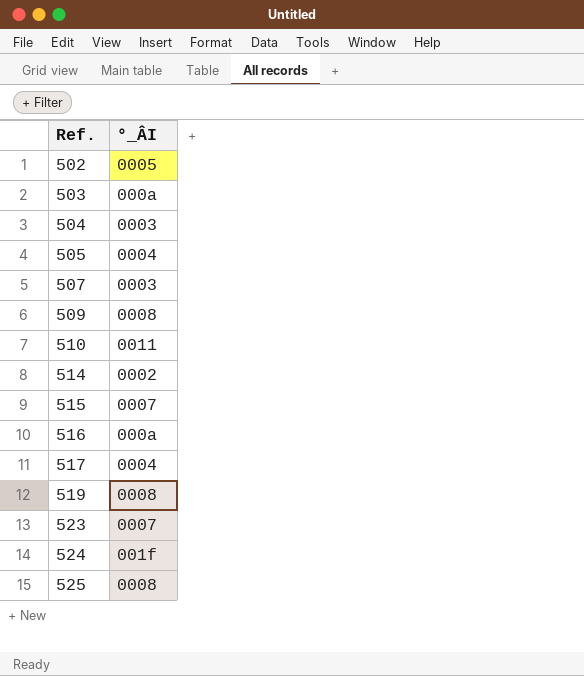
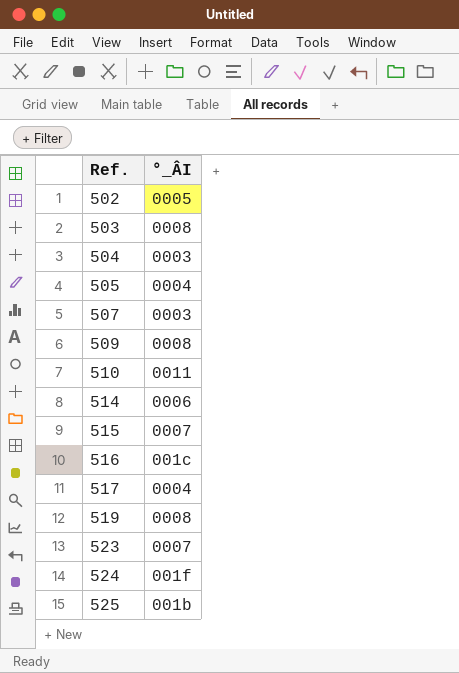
503 | °_ÂI: 000a -> 0008
514 | °_ÂI: 0002 -> 0006
516 | °_ÂI: 000a -> 001c
525 | °_ÂI: 0008 -> 001b

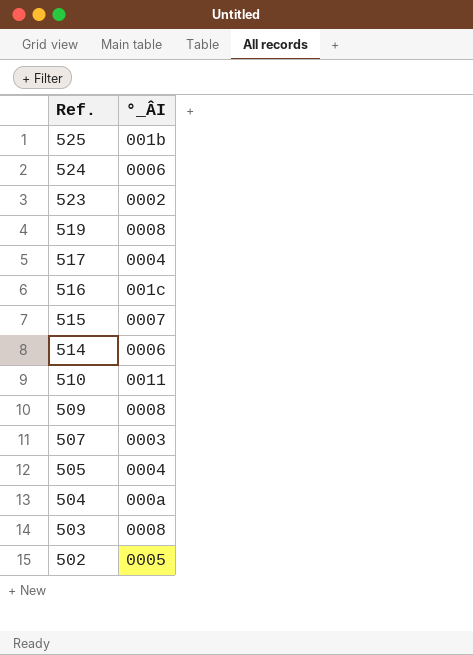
row order: Ref. ascending -> Ref. descending
524 | °_ÂI: 001f -> 0006
523 | °_ÂI: 0007 -> 0002
504 | °_ÂI: 0003 -> 000a

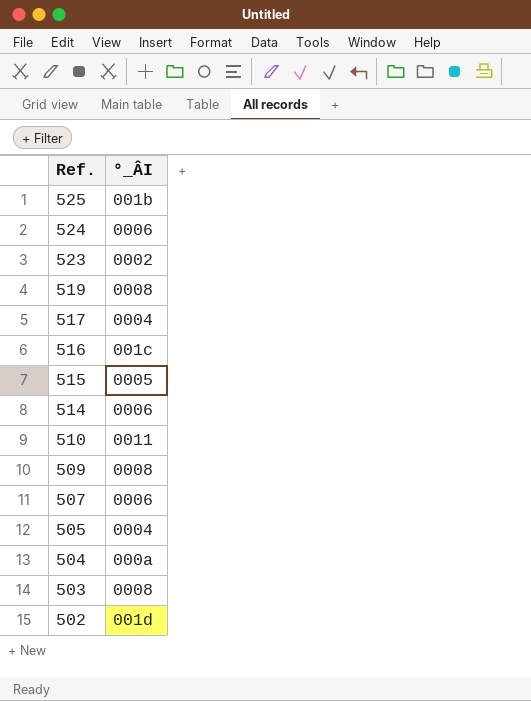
515 | °_ÂI: 0007 -> 0005
507 | °_ÂI: 0003 -> 0006
502 | °_ÂI: 0005 -> 001d

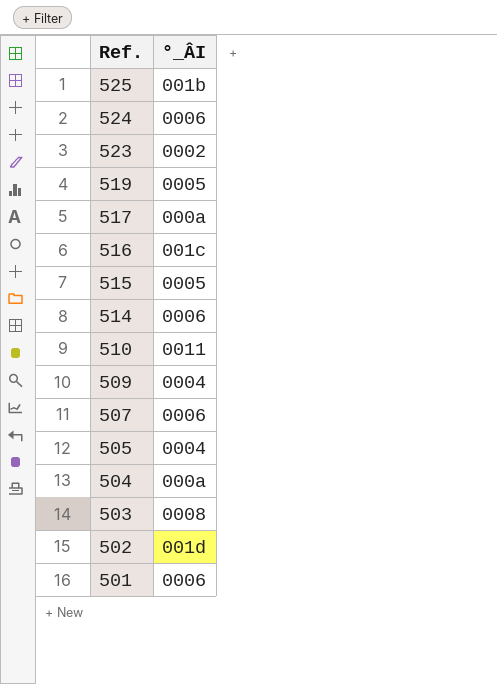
519 | °_ÂI: 0008 -> 0005
517 | °_ÂI: 0004 -> 000a
509 | °_ÂI: 0008 -> 0004
row 501: none -> 0006

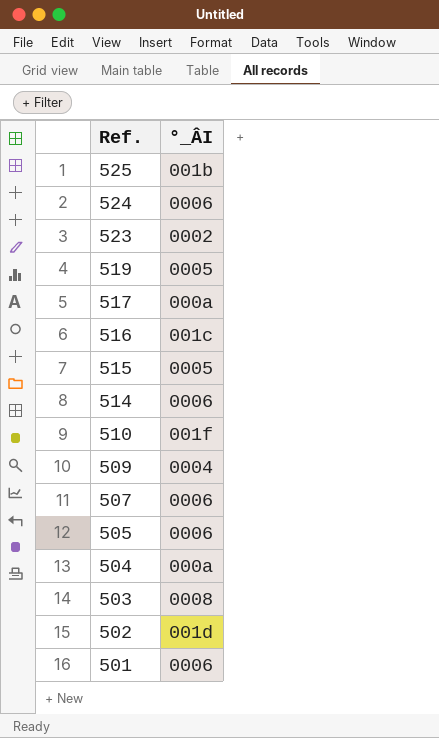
510 | °_ÂI: 0011 -> 001f
505 | °_ÂI: 0004 -> 0006

